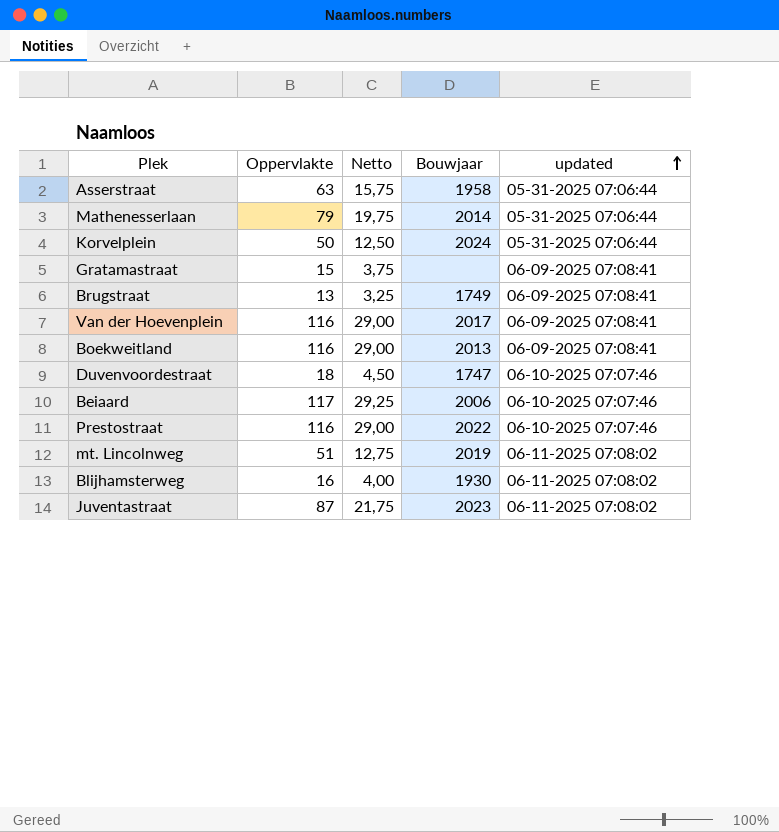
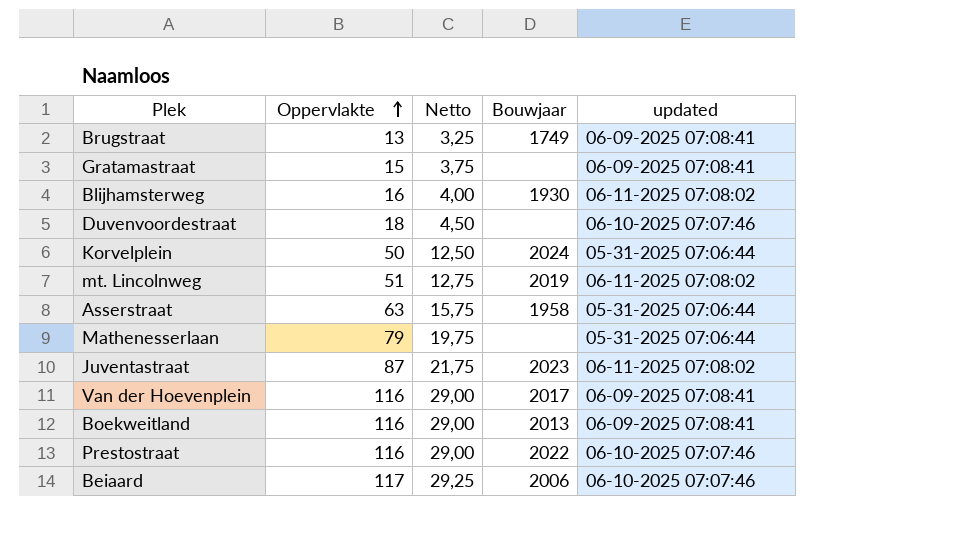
row order: updated ascending -> Oppervlakte ascending
Duvenvoordestraat | Bouwjaar: 1747 -> none
Mathenesserlaan | Bouwjaar: 2014 -> none

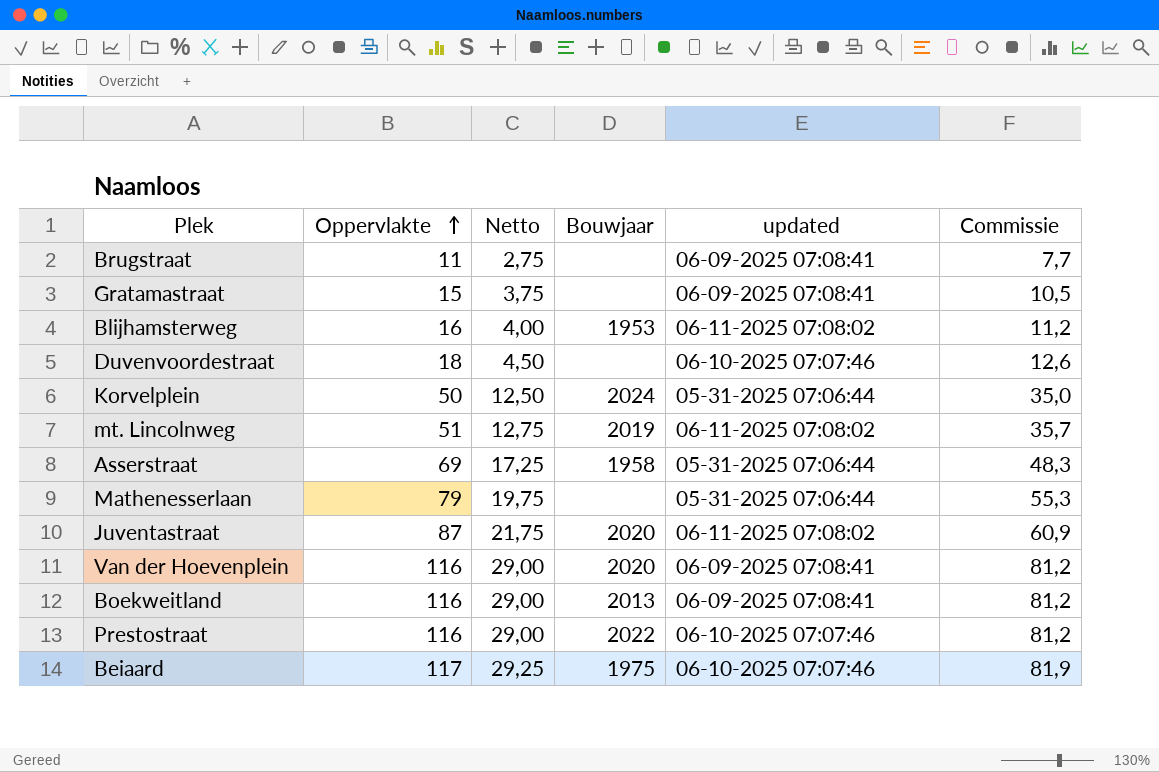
column Commissie | formula: none -> [Oppervlakte] * 0,7
Brugstraat | Oppervlakte: 13 -> 11
Brugstraat | Netto: 3,25 -> 2,75
Brugstraat | Bouwjaar: 1749 -> none
Blijhamsterweg | Bouwjaar: 1930 -> 1953
Asserstraat | Oppervlakte: 63 -> 69
Asserstraat | Netto: 15,75 -> 17,25
Juventastraat | Bouwjaar: 2023 -> 2020
Van der Hoevenplein | Bouwjaar: 2017 -> 2020
Beiaard | Bouwjaar: 2006 -> 1975

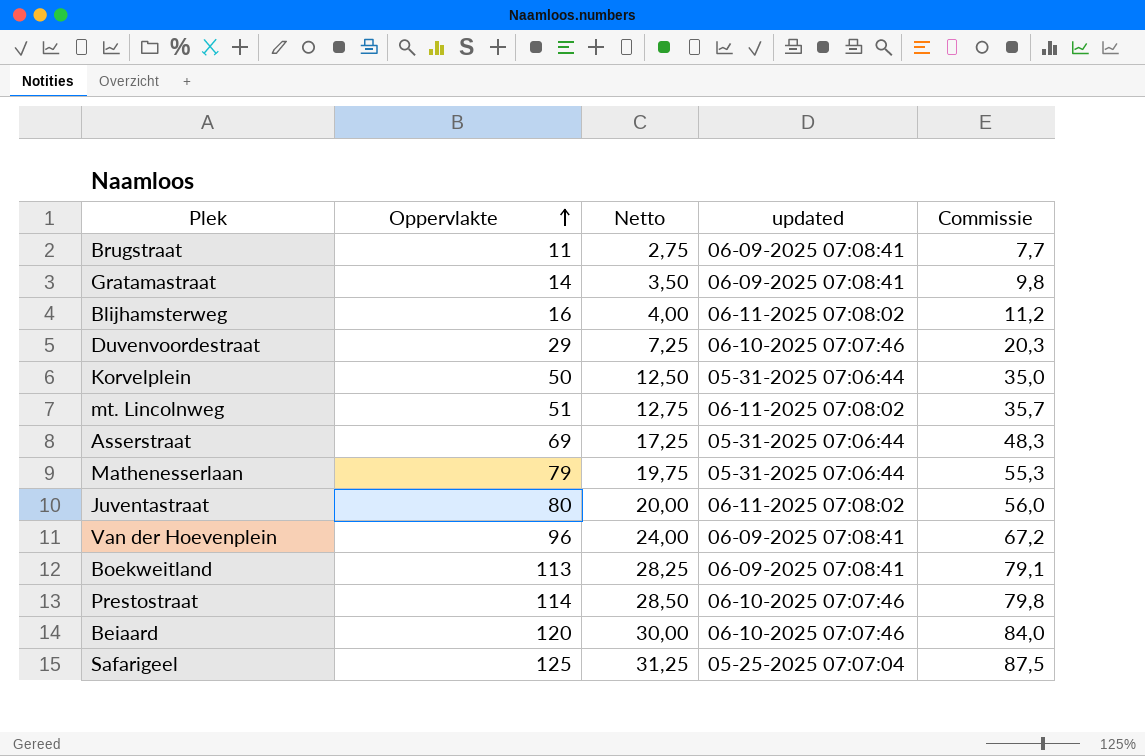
column Bouwjaar | position: 4 -> none
Gratamastraat | Oppervlakte: 15 -> 14
Gratamastraat | Netto: 3,75 -> 3,50
Gratamastraat | Commissie: 10,5 -> 9,8
Duvenvoordestraat | Oppervlakte: 18 -> 29
Duvenvoordestraat | Netto: 4,50 -> 7,25
Duvenvoordestraat | Commissie: 12,6 -> 20,3
Juventastraat | Oppervlakte: 87 -> 80
Juventastraat | Netto: 21,75 -> 20,00
Juventastraat | Commissie: 60,9 -> 56,0
Van der Hoevenplein | Oppervlakte: 116 -> 96
Van der Hoevenplein | Netto: 29,00 -> 24,00
Van der Hoevenplein | Commissie: 81,2 -> 67,2
Boekweitland | Oppervlakte: 116 -> 113
Boekweitland | Netto: 29,00 -> 28,25
Boekweitland | Commissie: 81,2 -> 79,1
Prestostraat | Oppervlakte: 116 -> 114
Prestostraat | Netto: 29,00 -> 28,50
Prestostraat | Commissie: 81,2 -> 79,8
Beiaard | Oppervlakte: 117 -> 120
Beiaard | Netto: 29,25 -> 30,00
Beiaard | Commissie: 81,9 -> 84,0
row Safarigeel: none -> 125 | 31,25 | 05-25-2025 07:07:04 | 87,5

